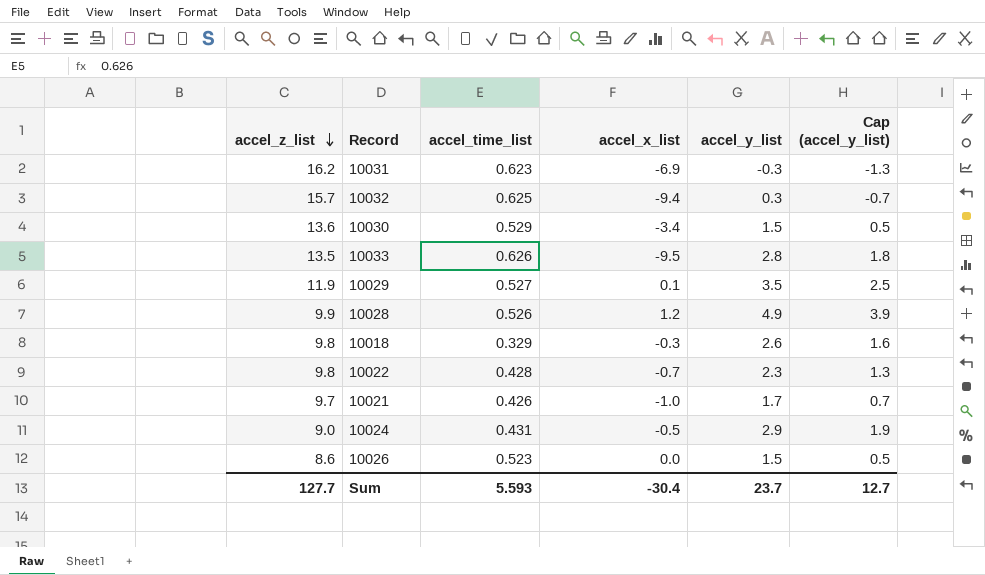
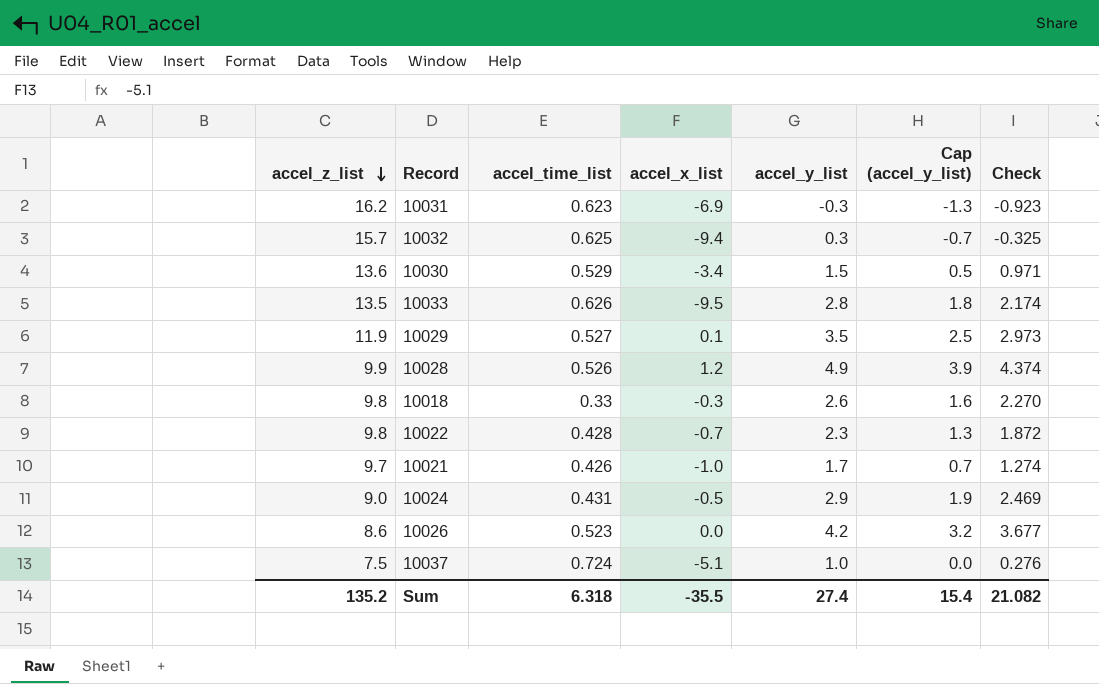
column Check | formula: none -> [accel_y_list] - [accel_time_list]
10018 | accel_time_list: 0.329 -> 0.33
10026 | accel_y_list: 1.5 -> 4.2
10026 | Cap (accel_y_list): 0.5 -> 3.2
row 10037: none -> 7.5 | 0.724 | -5.1 | 1.0 | 0.0 | 0.276
Sum | accel_z_list: 127.7 -> 135.2
Sum | accel_time_list: 5.593 -> 6.318
Sum | accel_x_list: -30.4 -> -35.5
Sum | accel_y_list: 23.7 -> 27.4
Sum | Cap (accel_y_list): 12.7 -> 15.4

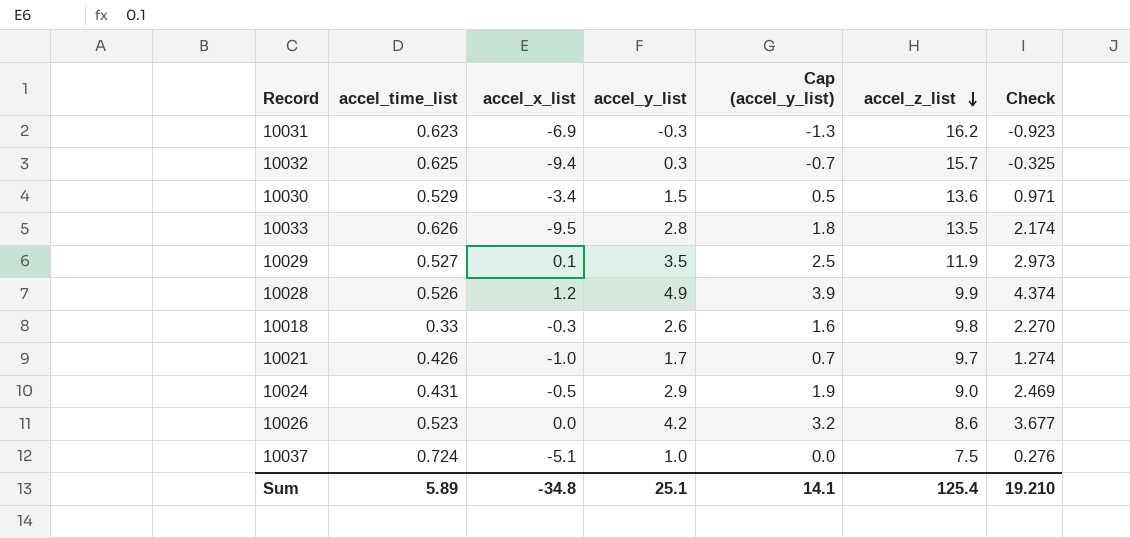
column accel_z_list | position: 1 -> 6
row 10022: 9.8 | 0.428 | -0.7 | 2.3 | 1.3 | 1.872 -> none
Sum | accel_time_list: 6.318 -> 5.89
Sum | accel_x_list: -35.5 -> -34.8
Sum | accel_y_list: 27.4 -> 25.1
Sum | Cap (accel_y_list): 15.4 -> 14.1
Sum | accel_z_list: 135.2 -> 125.4
Sum | Check: 21.082 -> 19.210

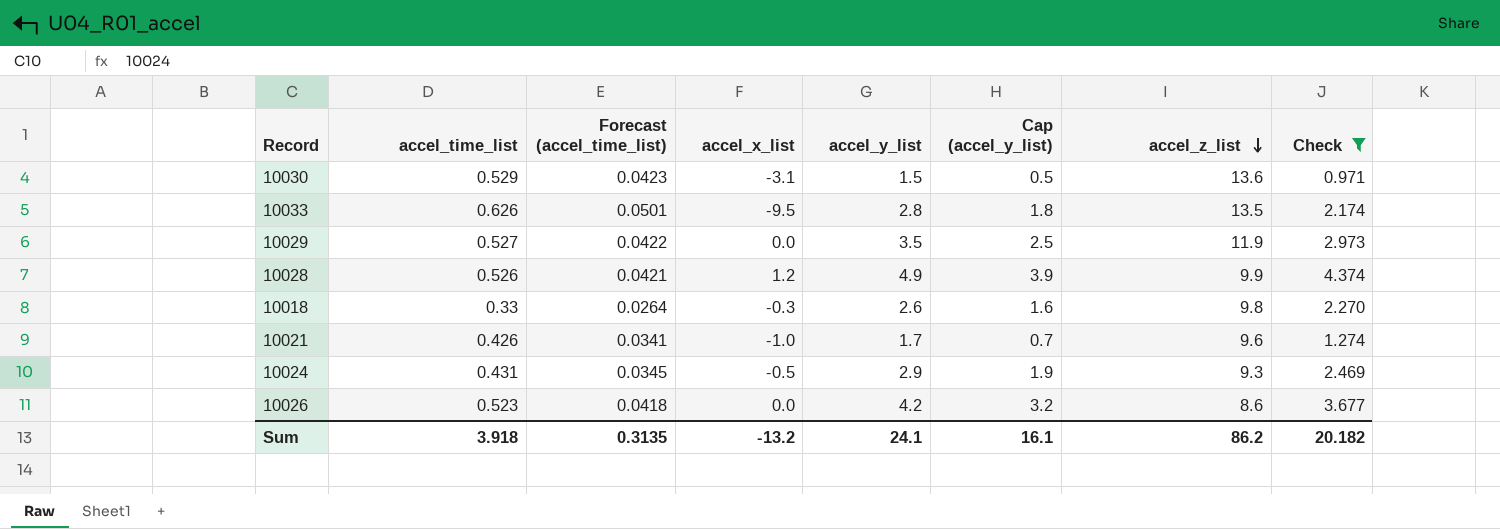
filter: none -> Check >= 0.971
column Forecast (accel_time_list) | formula: none -> [accel_time_list] * 0.08
10030 | accel_x_list: -3.4 -> -3.1
10029 | accel_x_list: 0.1 -> 0.0
10021 | accel_z_list: 9.7 -> 9.6
10024 | accel_z_list: 9.0 -> 9.3
Sum | accel_time_list: 5.89 -> 3.918
Sum | accel_x_list: -34.8 -> -13.2
Sum | accel_y_list: 25.1 -> 24.1
Sum | Cap (accel_y_list): 14.1 -> 16.1
Sum | accel_z_list: 125.4 -> 86.2
Sum | Check: 19.210 -> 20.182

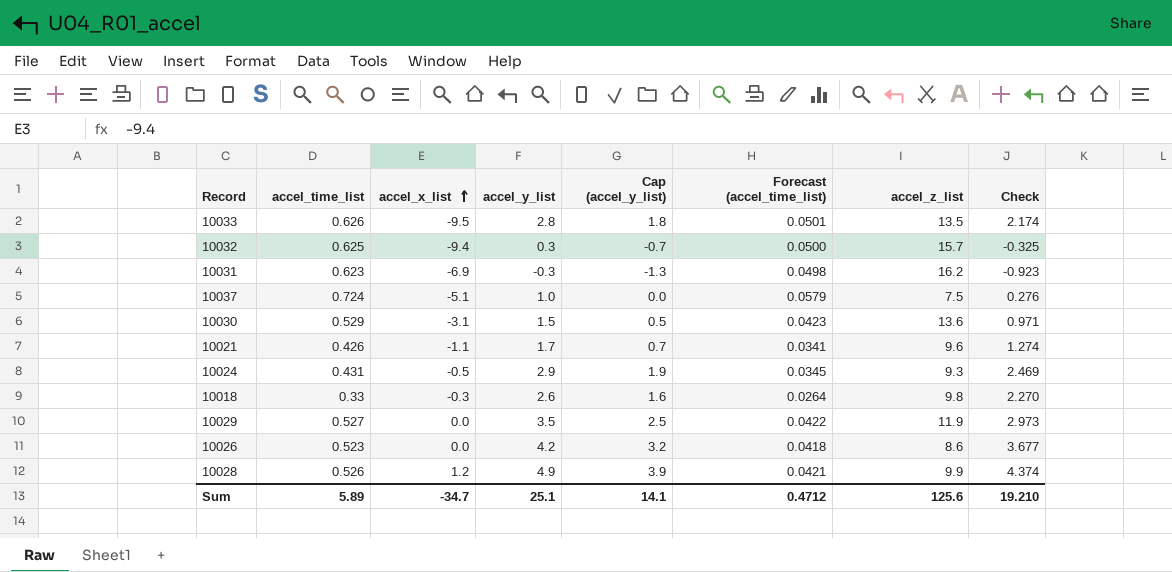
filter: Check >= 0.971 -> none
row order: accel_z_list descending -> accel_x_list ascending
column Forecast (accel_time_list) | position: 3 -> 6
10021 | accel_x_list: -1.0 -> -1.1
Sum | accel_time_list: 3.918 -> 5.89
Sum | accel_x_list: -13.2 -> -34.7
Sum | accel_y_list: 24.1 -> 25.1
Sum | Cap (accel_y_list): 16.1 -> 14.1
Sum | Forecast (accel_time_list): 0.3135 -> 0.4712
Sum | accel_z_list: 86.2 -> 125.6
Sum | Check: 20.182 -> 19.210

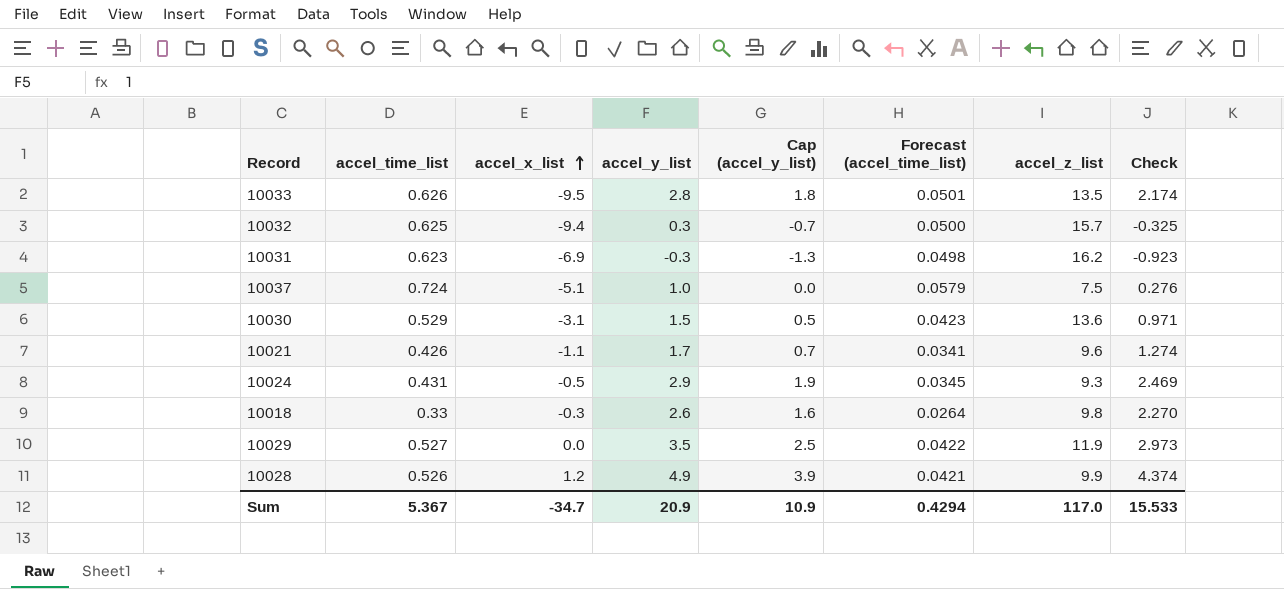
row 10026: 0.523 | 0.0 | 4.2 | 3.2 | 0.0418 | 8.6 | 3.677 -> none
Sum | accel_time_list: 5.89 -> 5.367
Sum | accel_y_list: 25.1 -> 20.9
Sum | Cap (accel_y_list): 14.1 -> 10.9
Sum | Forecast (accel_time_list): 0.4712 -> 0.4294
Sum | accel_z_list: 125.6 -> 117.0
Sum | Check: 19.210 -> 15.533

